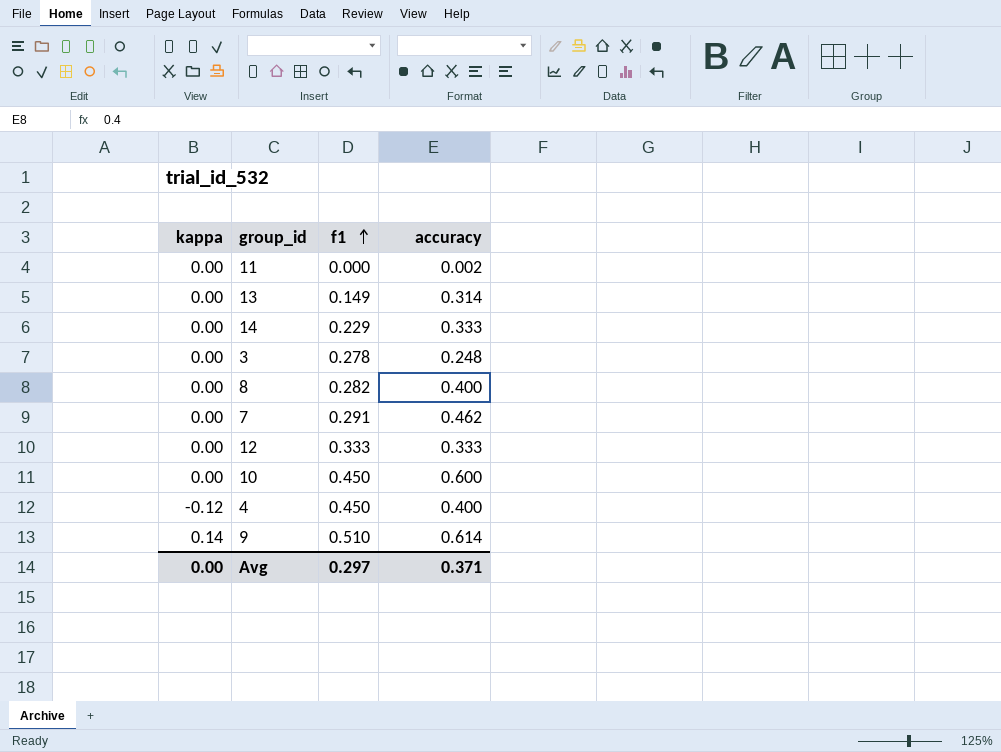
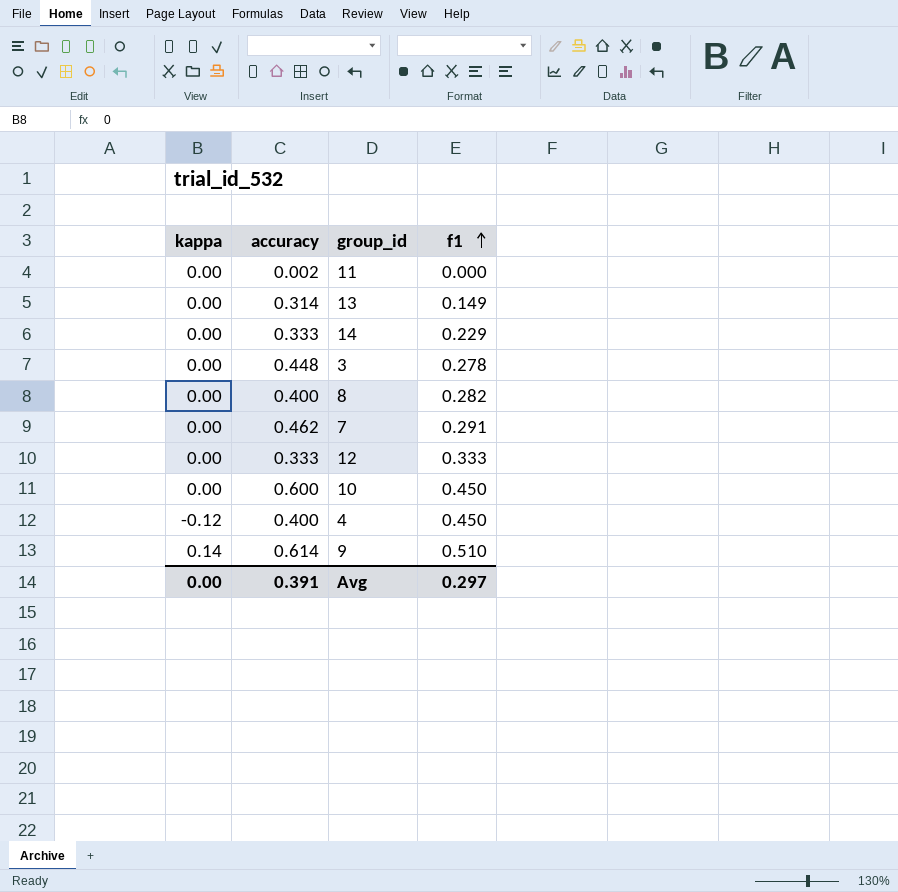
column accuracy | position: 4 -> 2
3 | accuracy: 0.248 -> 0.448
Avg | accuracy: 0.371 -> 0.391

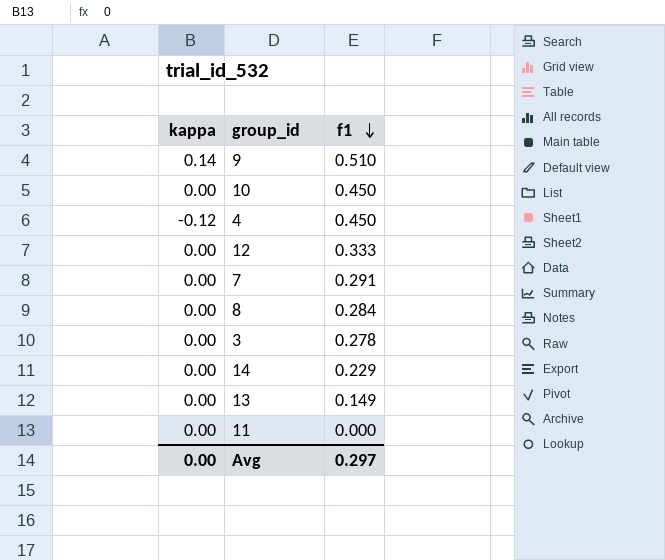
row order: f1 ascending -> f1 descending
column accuracy | position: 2 -> none
8 | f1: 0.282 -> 0.284

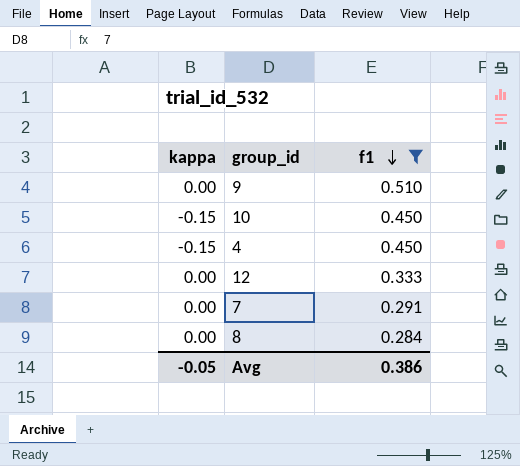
filter: none -> f1 >= 0.284
9 | kappa: 0.14 -> 0.00
10 | kappa: 0.00 -> -0.15
4 | kappa: -0.12 -> -0.15
Avg | kappa: 0.00 -> -0.05
Avg | f1: 0.297 -> 0.386

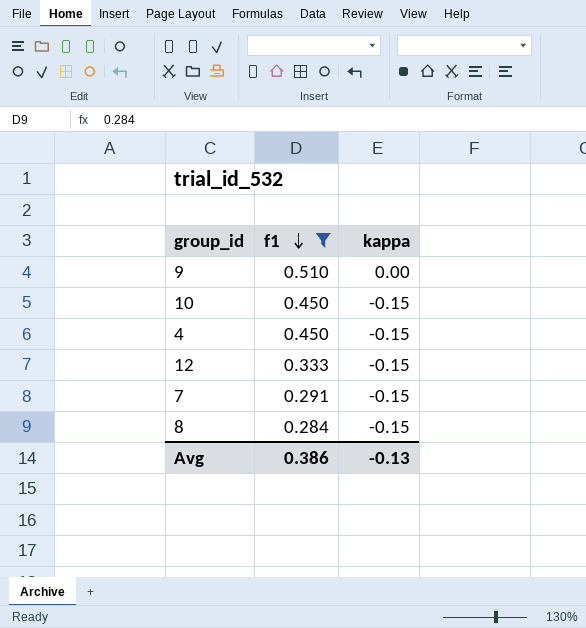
column kappa | position: 1 -> 3
12 | kappa: 0.00 -> -0.15
7 | kappa: 0.00 -> -0.15
8 | kappa: 0.00 -> -0.15
Avg | kappa: -0.05 -> -0.13

